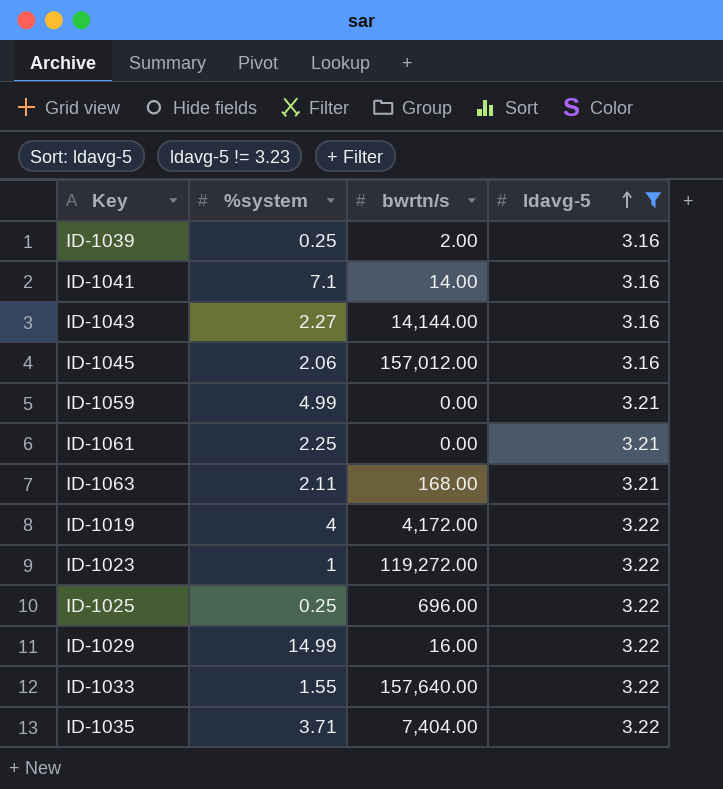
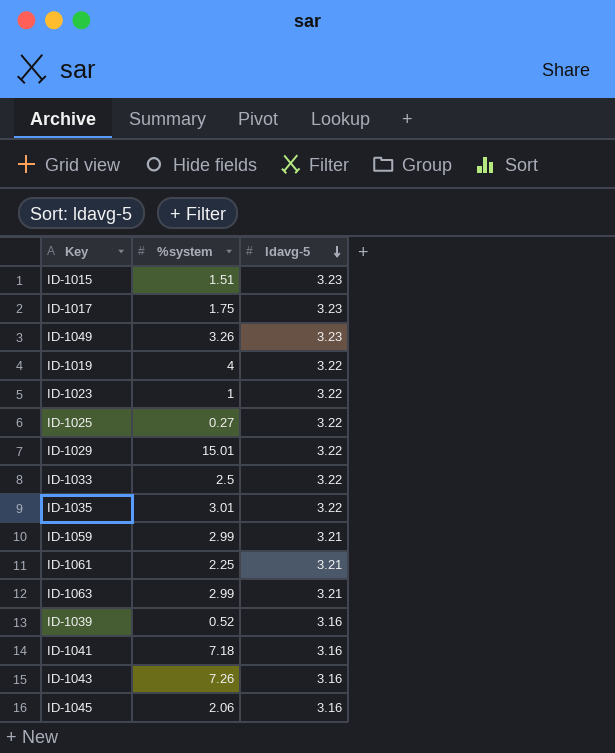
filter: ldavg-5 != 3.23 -> none
row order: ldavg-5 ascending -> ldavg-5 descending
column bwrtn/s | position: 3 -> none
ID-1025 | %system: 0.25 -> 0.27
ID-1029 | %system: 14.99 -> 15.01
ID-1033 | %system: 1.55 -> 2.5
ID-1035 | %system: 3.71 -> 3.01
ID-1059 | %system: 4.99 -> 2.99
ID-1063 | %system: 2.11 -> 2.99
ID-1039 | %system: 0.25 -> 0.52
ID-1041 | %system: 7.1 -> 7.18
ID-1043 | %system: 2.27 -> 7.26

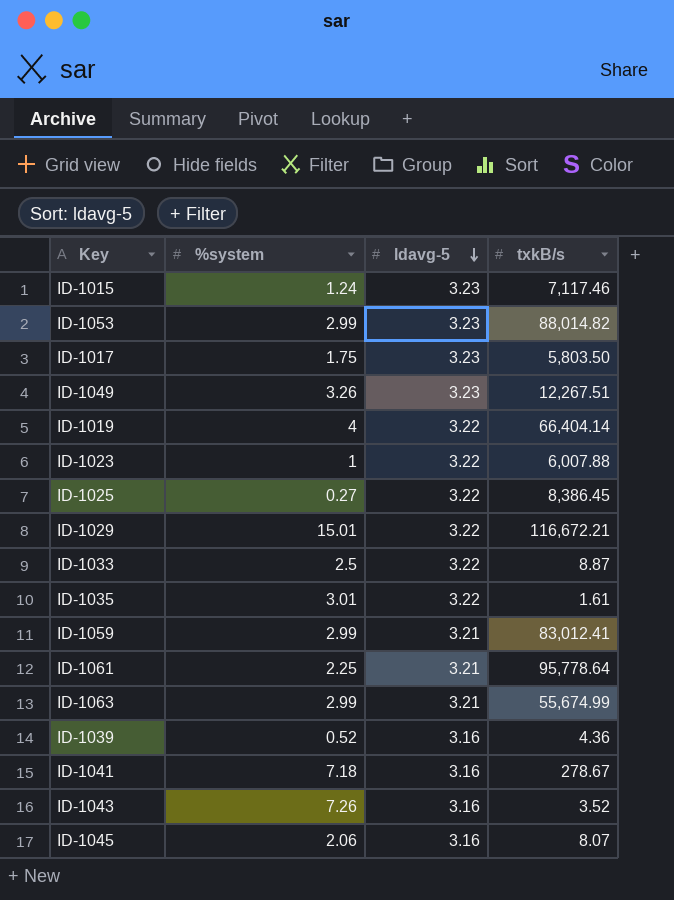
column txkB/s | position: none -> 4
ID-1015 | %system: 1.51 -> 1.24
row ID-1053: none -> 2.99 | 3.23 | 88,014.82

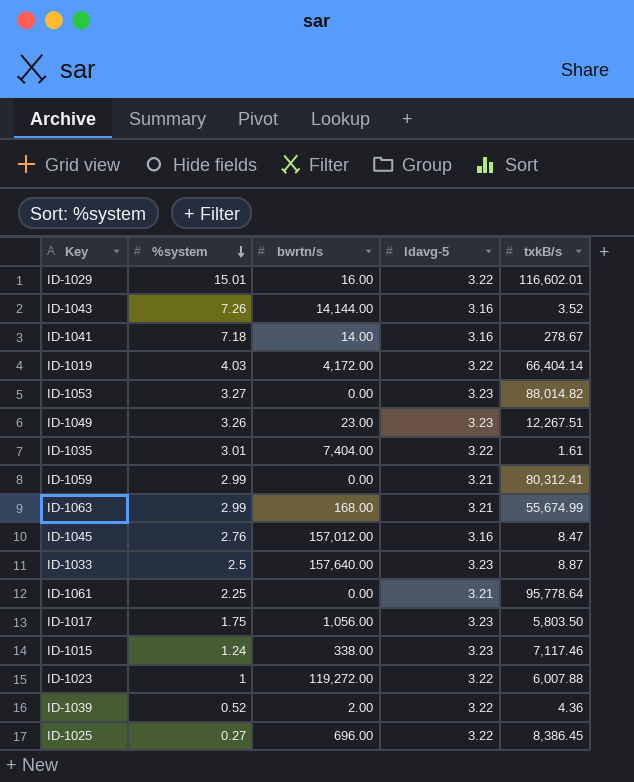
row order: ldavg-5 descending -> %system descending
column bwrtn/s | position: none -> 3
ID-1029 | txkB/s: 116,672.21 -> 116,602.01
ID-1019 | %system: 4 -> 4.03
ID-1053 | %system: 2.99 -> 3.27
ID-1059 | txkB/s: 83,012.41 -> 80,312.41
ID-1045 | %system: 2.06 -> 2.76
ID-1045 | txkB/s: 8.07 -> 8.47
ID-1033 | ldavg-5: 3.22 -> 3.23
ID-1039 | ldavg-5: 3.16 -> 3.22

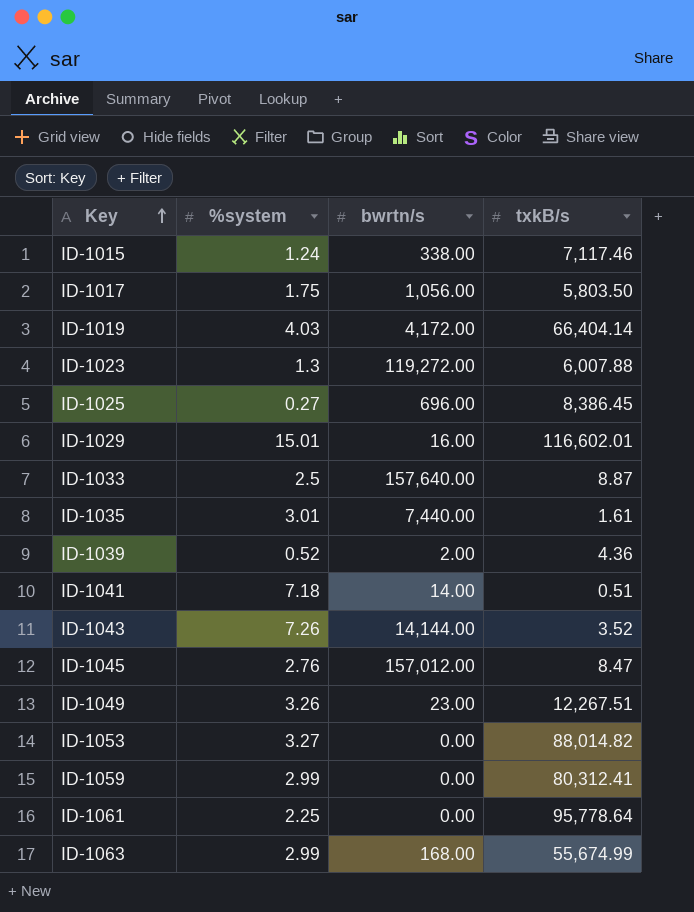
row order: %system descending -> Key ascending
column ldavg-5 | position: 4 -> none
ID-1023 | %system: 1 -> 1.3
ID-1035 | bwrtn/s: 7,404.00 -> 7,440.00
ID-1041 | txkB/s: 278.67 -> 0.51

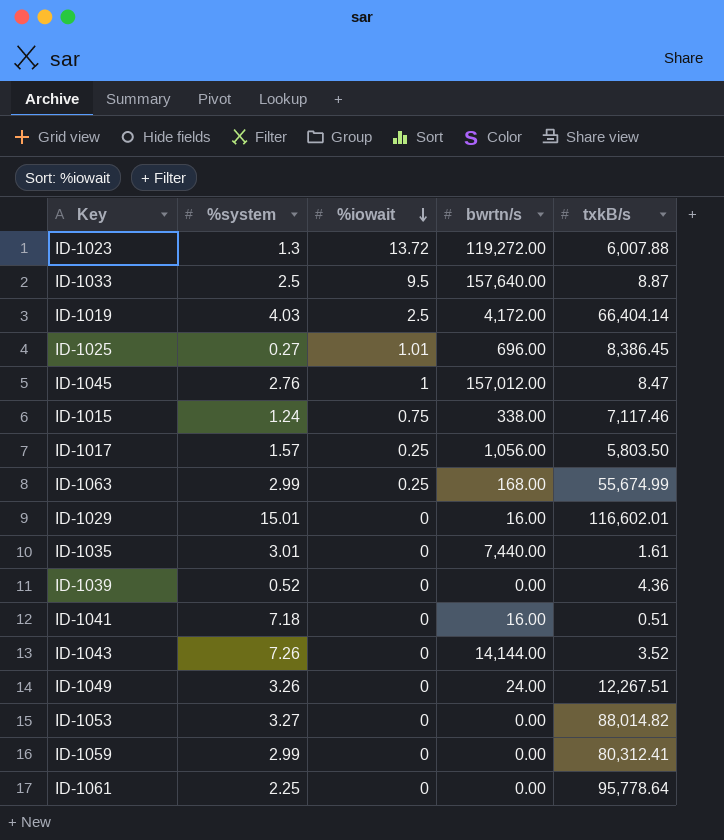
row order: Key ascending -> %iowait descending
column %iowait | position: none -> 3
ID-1017 | %system: 1.75 -> 1.57
ID-1039 | bwrtn/s: 2.00 -> 0.00
ID-1041 | bwrtn/s: 14.00 -> 16.00
ID-1049 | bwrtn/s: 23.00 -> 24.00

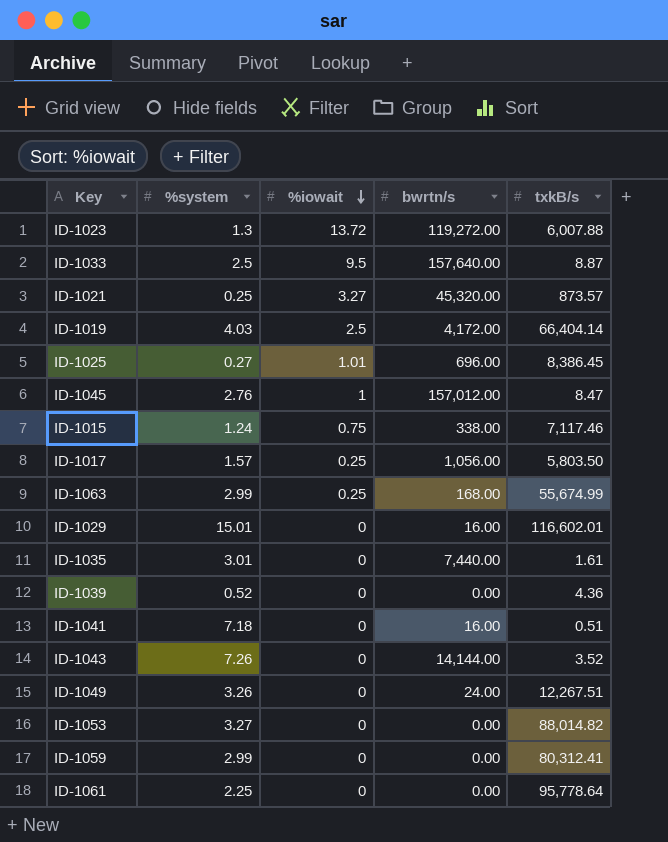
row ID-1021: none -> 0.25 | 3.27 | 45,320.00 | 873.57

